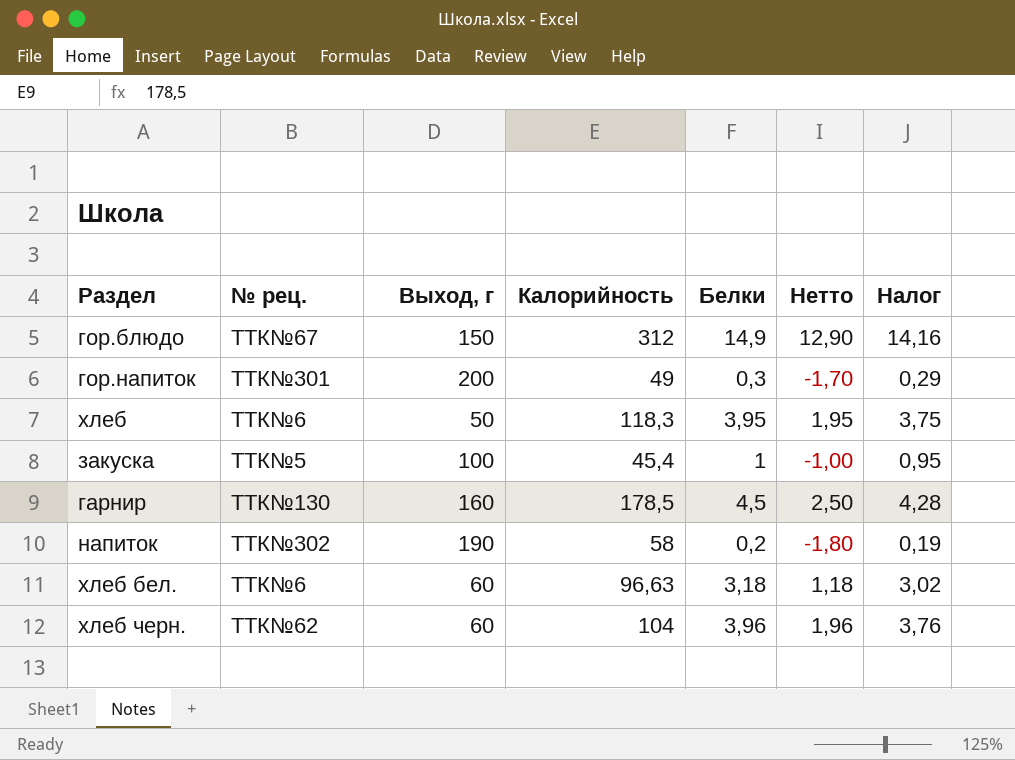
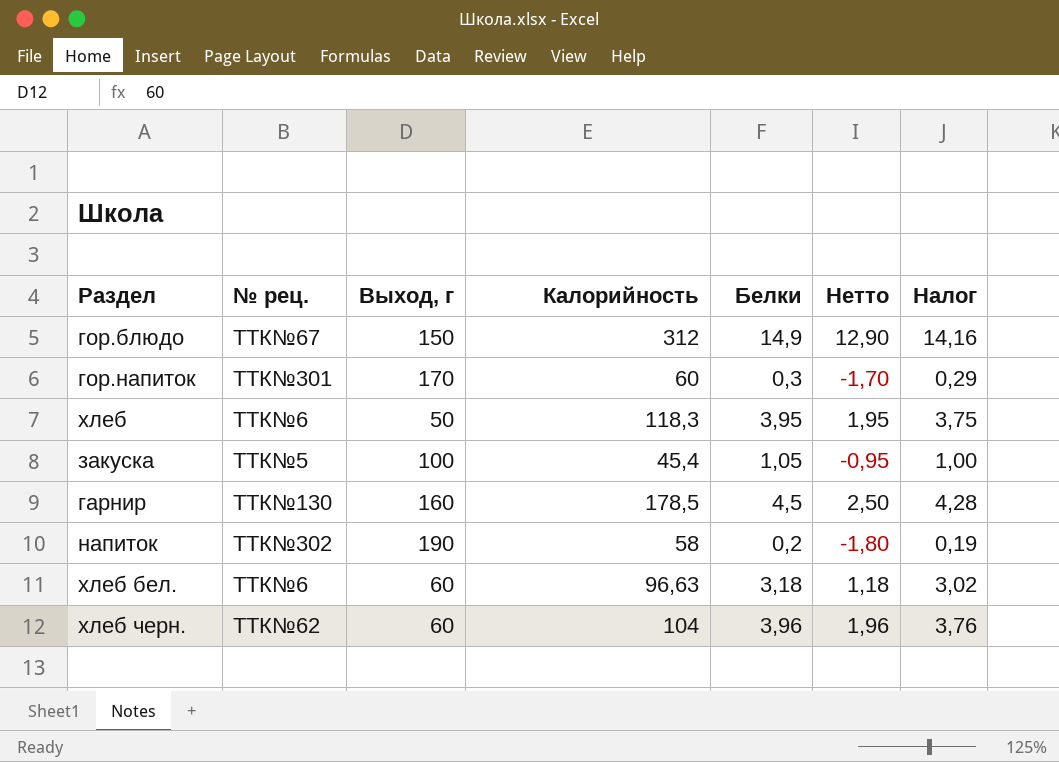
гор.напиток | Выход, г: 200 -> 170
гор.напиток | Калорийность: 49 -> 60
закуска | Белки: 1 -> 1,05
закуска | Нетто: -1,00 -> -0,95
закуска | Налог: 0,95 -> 1,00

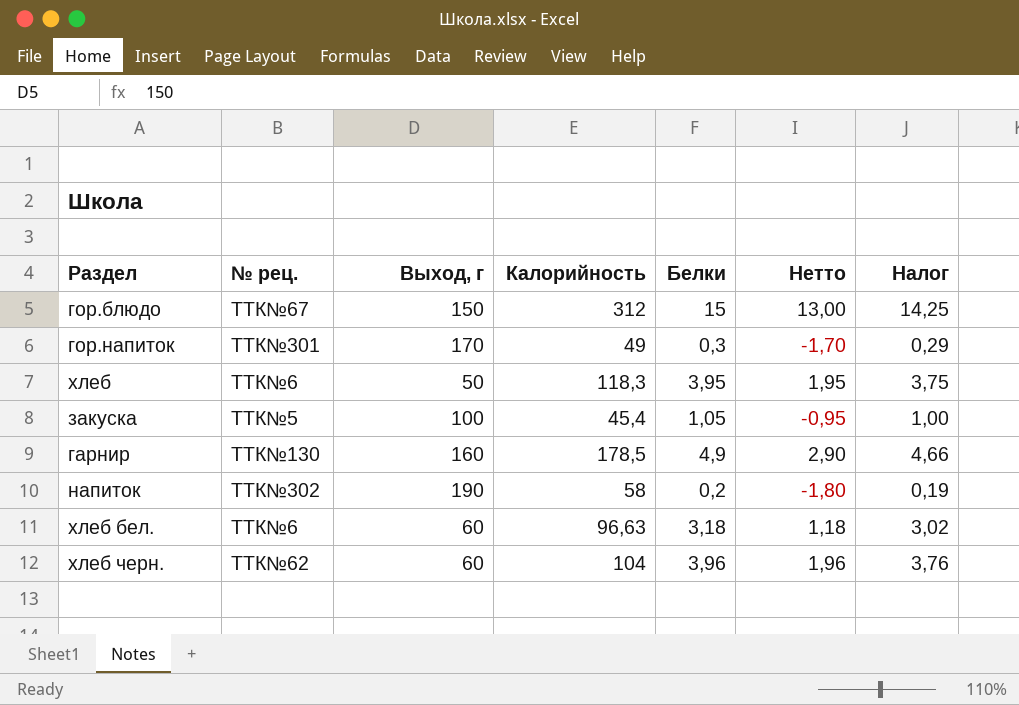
гор.блюдо | Белки: 14,9 -> 15
гор.блюдо | Нетто: 12,90 -> 13,00
гор.блюдо | Налог: 14,16 -> 14,25
гор.напиток | Калорийность: 60 -> 49
гарнир | Белки: 4,5 -> 4,9
гарнир | Нетто: 2,50 -> 2,90
гарнир | Налог: 4,28 -> 4,66

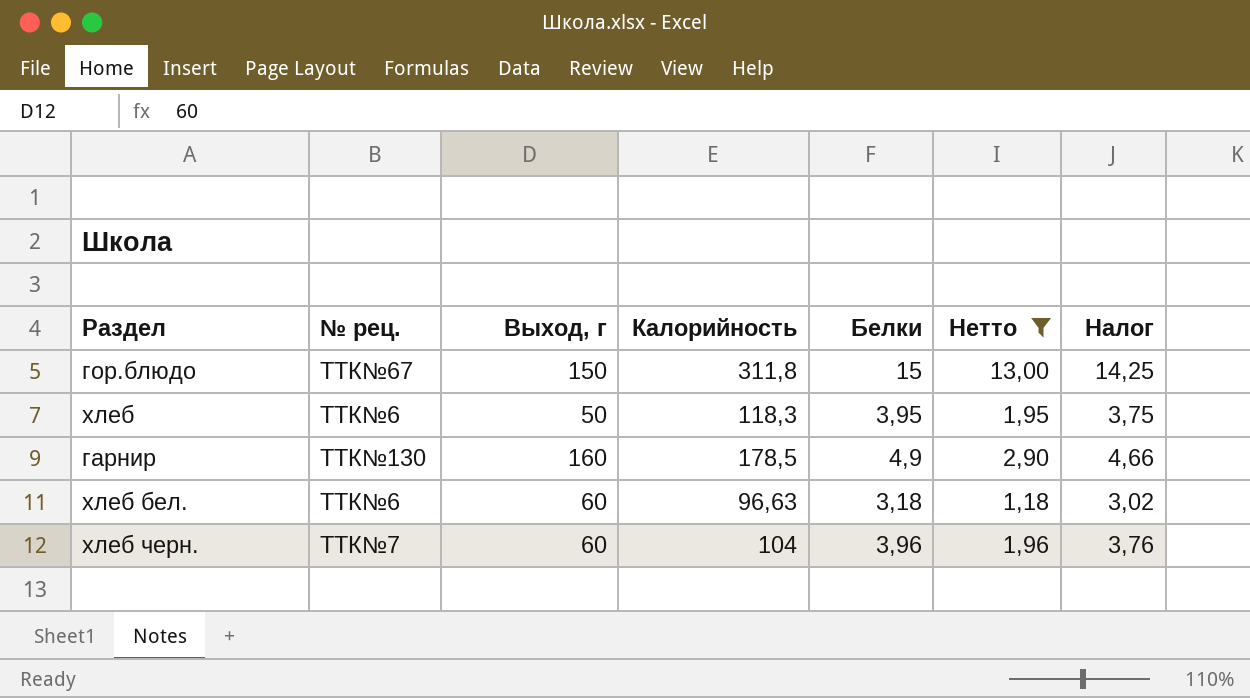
filter: none -> Нетто >= 1,18
гор.блюдо | Калорийность: 312 -> 311,8
хлеб черн. | № рец.: ТТК№62 -> ТТК№7

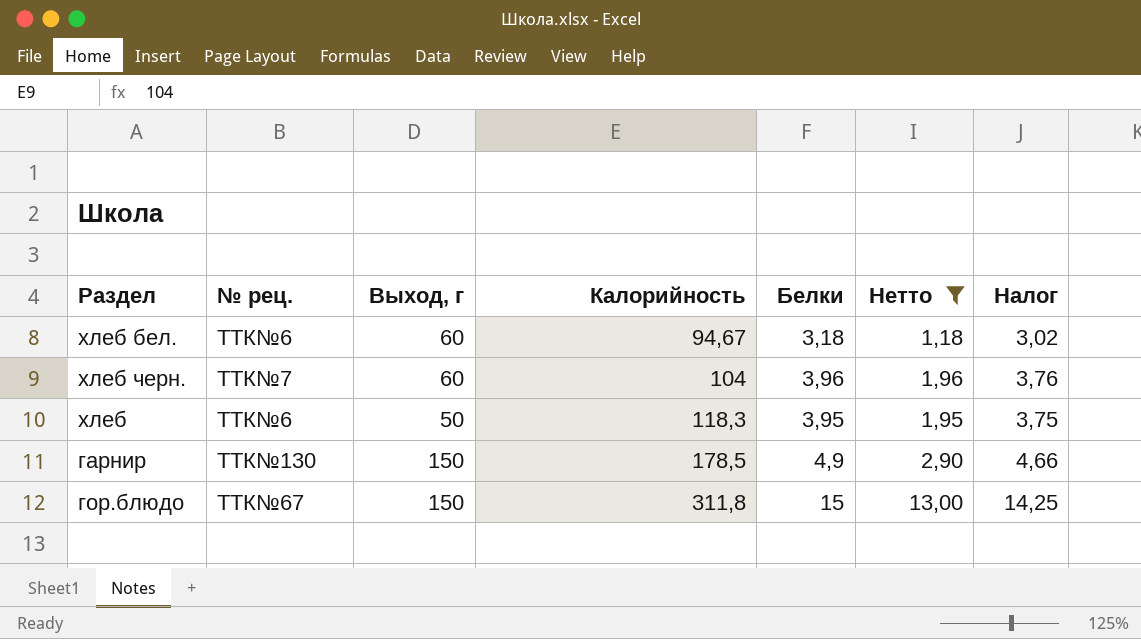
row order: none -> Калорийность ascending
хлеб бел. | Калорийность: 96,63 -> 94,67
гарнир | Выход, г: 160 -> 150

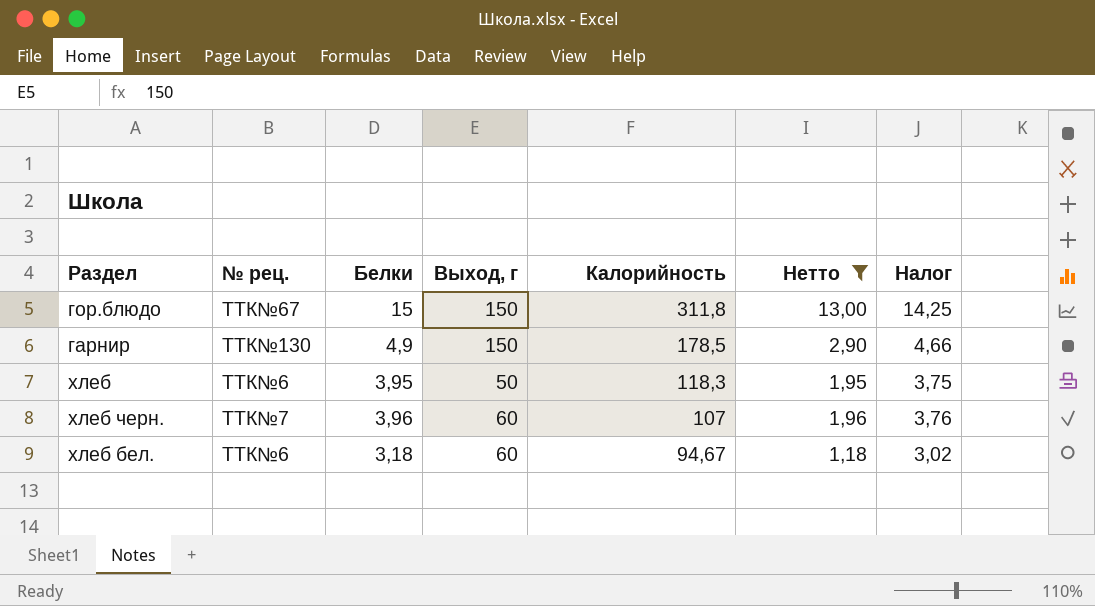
row order: Калорийность ascending -> Калорийность descending
column Белки | position: 5 -> 3
хлеб черн. | Калорийность: 104 -> 107

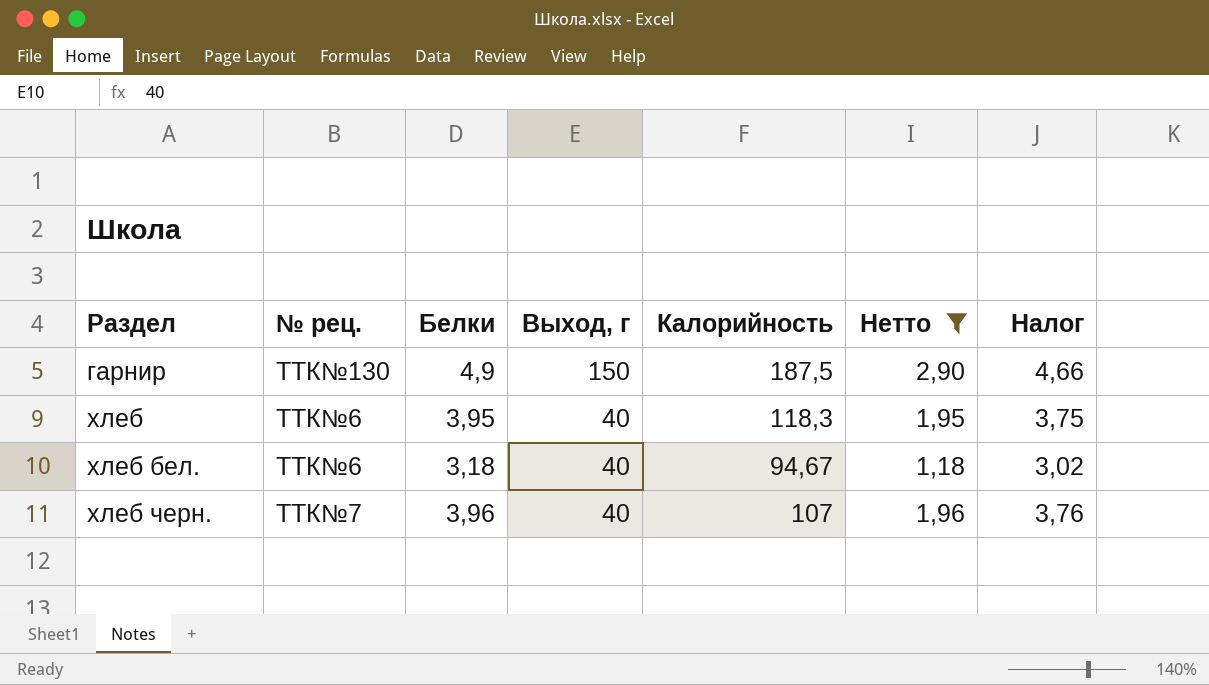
row order: Калорийность descending -> Раздел ascending
row гор.блюдо: ТТК№67 | 15 | 150 | 311,8 | 13,00 | 14,25 -> none
гарнир | Калорийность: 178,5 -> 187,5
хлеб | Выход, г: 50 -> 40
хлеб бел. | Выход, г: 60 -> 40
хлеб черн. | Выход, г: 60 -> 40

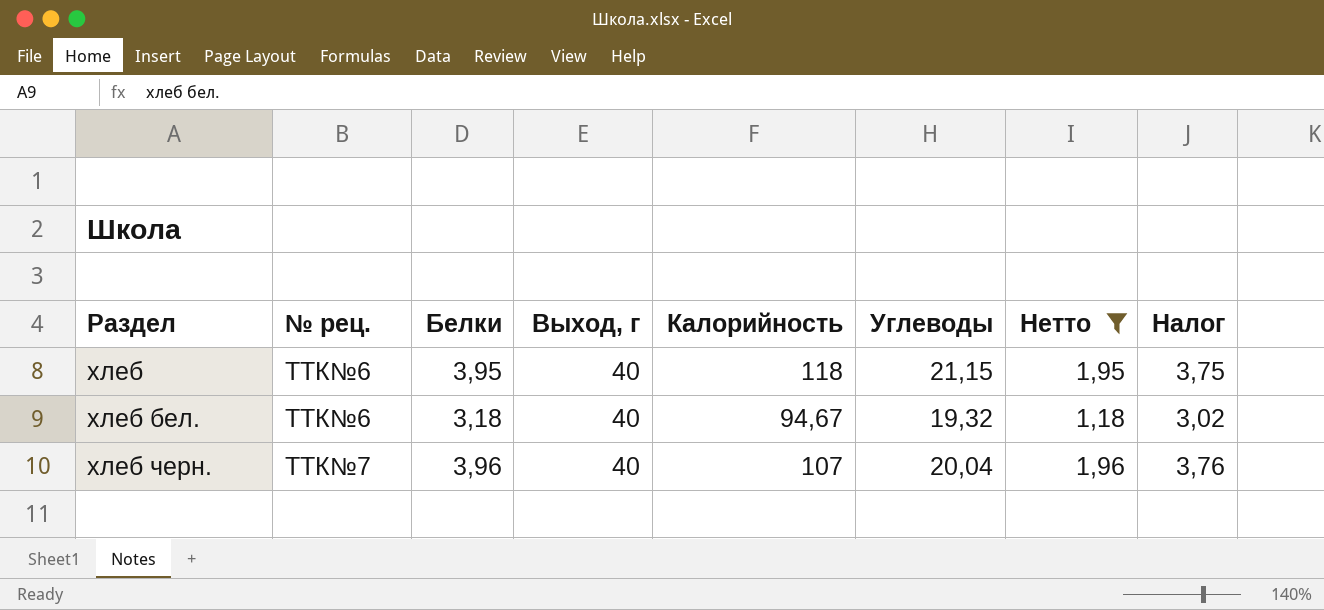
column Углеводы | position: none -> 6
row гарнир: ТТК№130 | 4,9 | 150 | 187,5 | 2,90 | 4,66 -> none
хлеб | Калорийность: 118,3 -> 118

